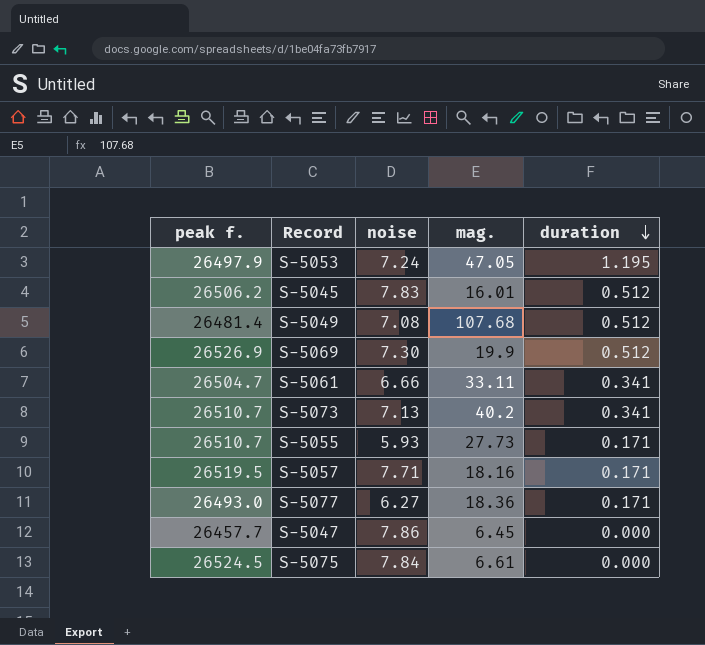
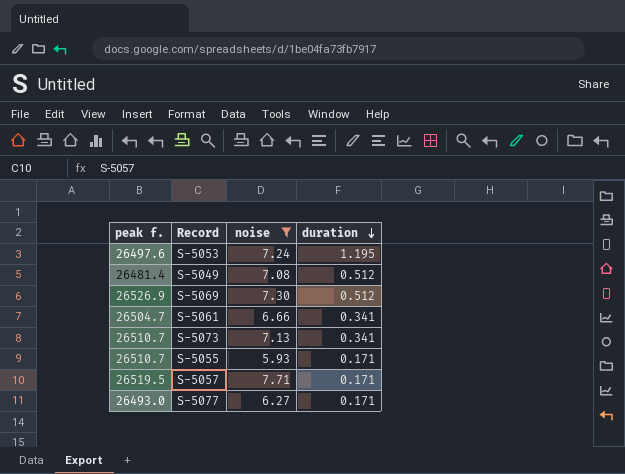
filter: none -> noise <= 7.71
column mag. | position: 4 -> none
S-5053 | peak f.: 26497.9 -> 26497.6

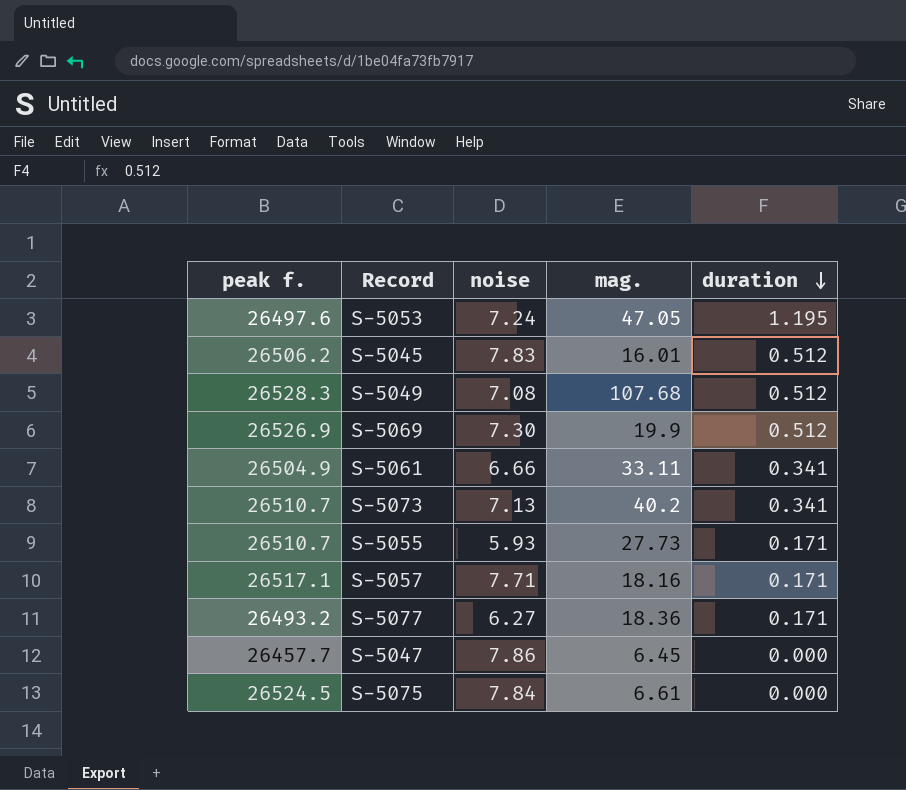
filter: noise <= 7.71 -> none
column mag. | position: none -> 4
S-5049 | peak f.: 26481.4 -> 26528.3
S-5061 | peak f.: 26504.7 -> 26504.9
S-5057 | peak f.: 26519.5 -> 26517.1
S-5077 | peak f.: 26493.0 -> 26493.2

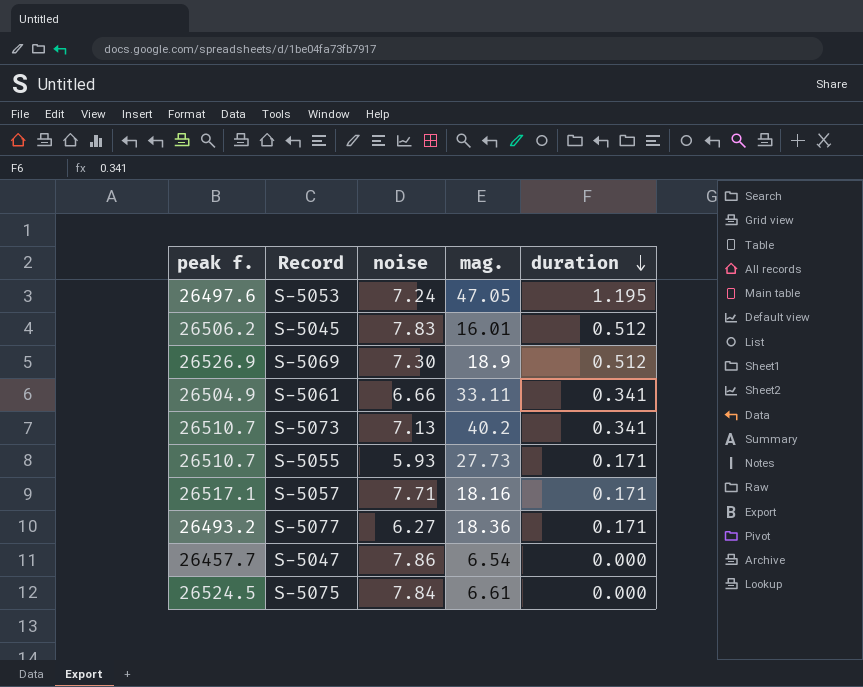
row S-5049: 26528.3 | 7.08 | 107.68 | 0.512 -> none
S-5069 | mag.: 19.9 -> 18.9
S-5047 | mag.: 6.45 -> 6.54

